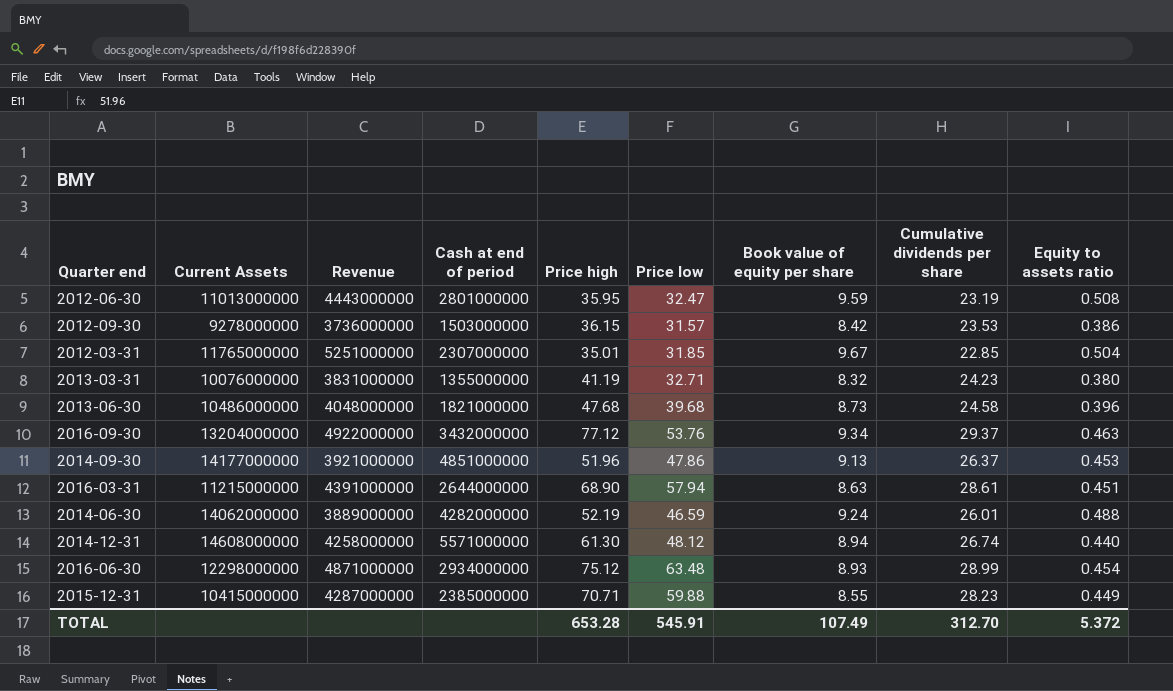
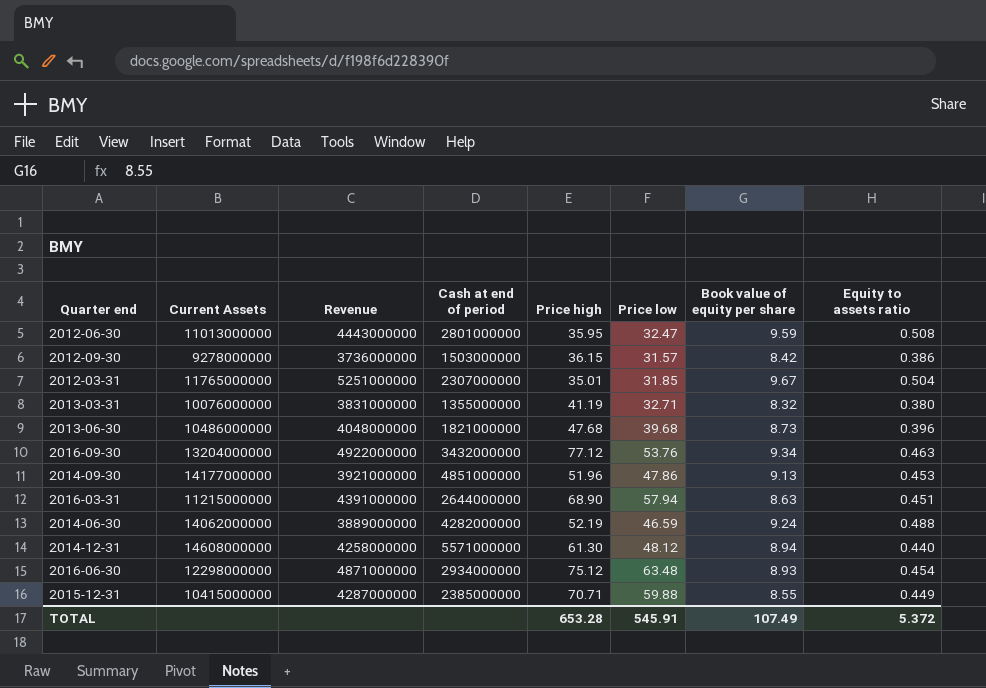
column Cumulative dividends per share | position: 8 -> none

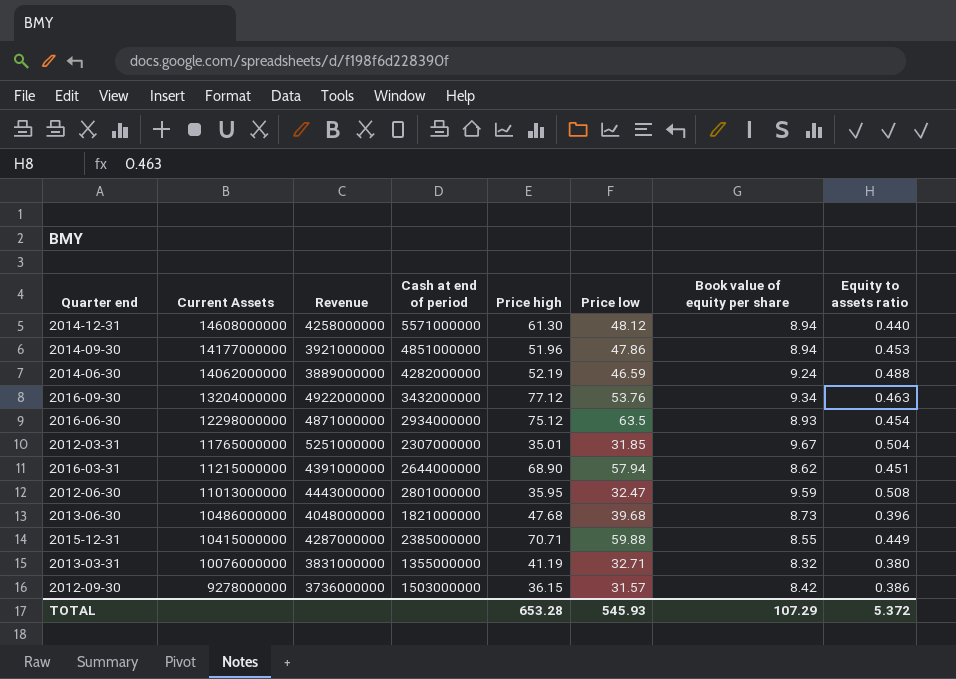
row order: none -> Current Assets descending
2014-09-30 | Book value of equity per share: 9.13 -> 8.94
2016-06-30 | Price low: 63.48 -> 63.5
2016-03-31 | Book value of equity per share: 8.63 -> 8.62
TOTAL | Price low: 545.91 -> 545.93
TOTAL | Book value of equity per share: 107.49 -> 107.29

